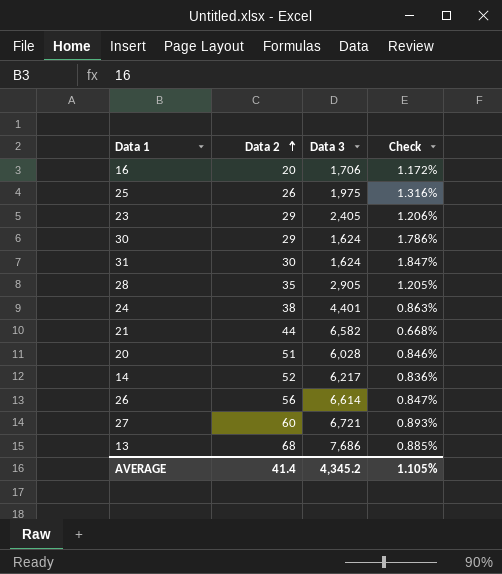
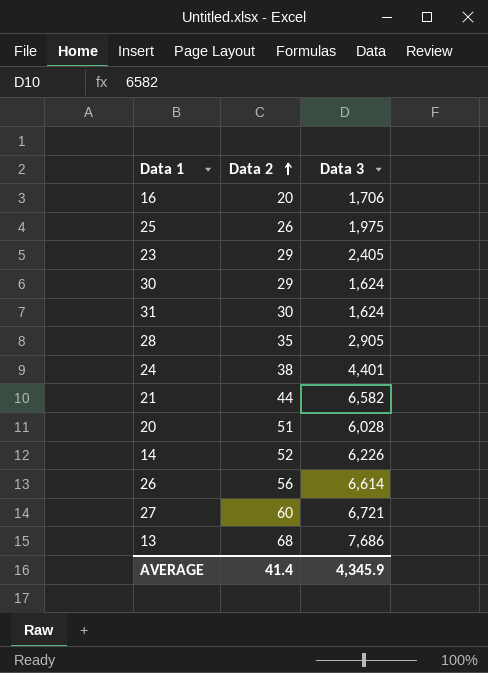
column Check | formula: [Data 2] / [Data 3] -> none
14 | Data 3: 6,217 -> 6,226
AVERAGE | Data 3: 4,345.2 -> 4,345.9

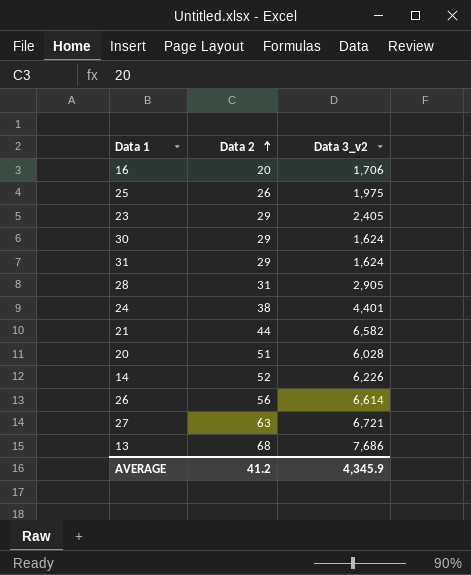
column name: Data 3 -> Data 3_v2
31 | Data 2: 30 -> 29
28 | Data 2: 35 -> 31
27 | Data 2: 60 -> 63
AVERAGE | Data 2: 41.4 -> 41.2

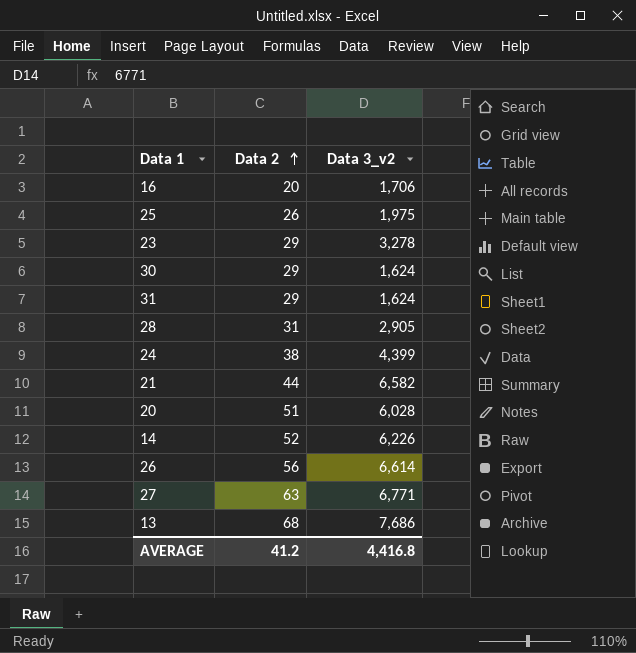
23 | Data 3_v2: 2,405 -> 3,278
24 | Data 3_v2: 4,401 -> 4,399
27 | Data 3_v2: 6,721 -> 6,771
AVERAGE | Data 3_v2: 4,345.9 -> 4,416.8

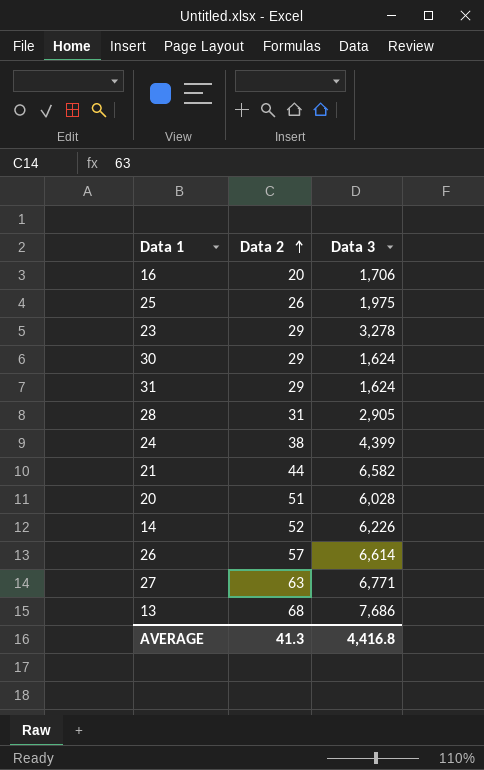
column name: Data 3_v2 -> Data 3
26 | Data 2: 56 -> 57
AVERAGE | Data 2: 41.2 -> 41.3

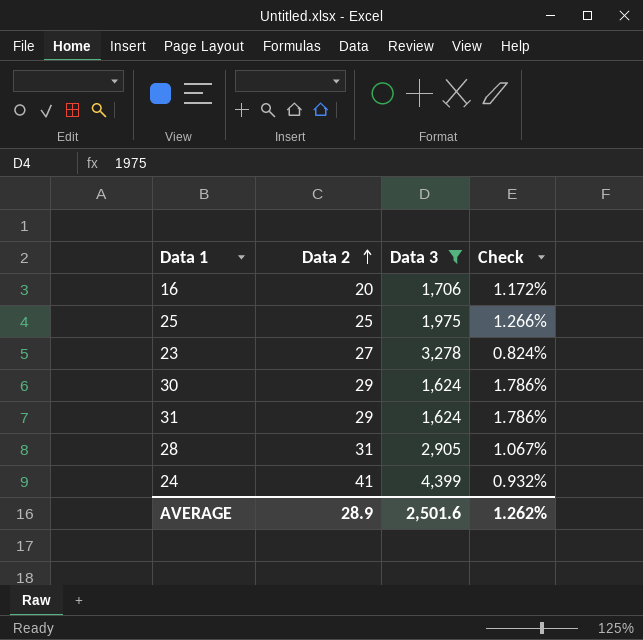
filter: none -> Data 3 <= 4,399
column Check | formula: none -> [Data 2] / [Data 3]
25 | Data 2: 26 -> 25
23 | Data 2: 29 -> 27
24 | Data 2: 38 -> 41
AVERAGE | Data 2: 41.3 -> 28.9
AVERAGE | Data 3: 4,416.8 -> 2,501.6

